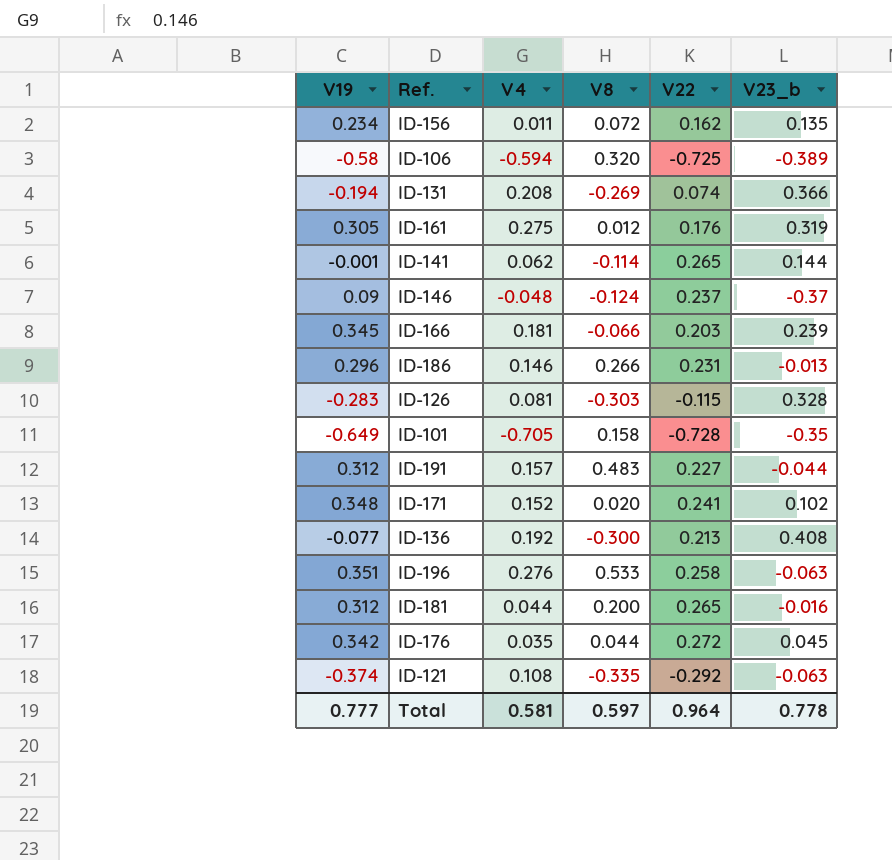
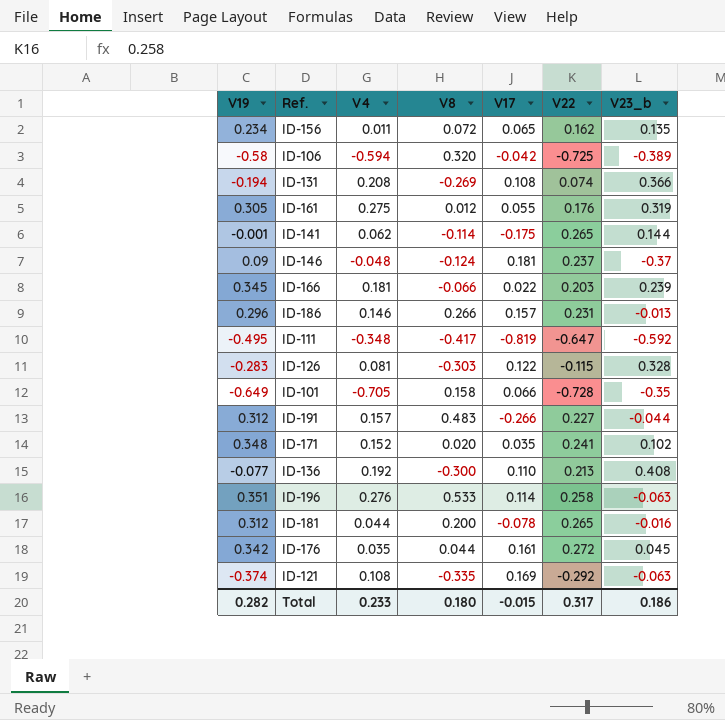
column V17 | position: none -> 5
row ID-111: none -> -0.495 | -0.348 | -0.417 | -0.819 | -0.647 | -0.592
Total | V19: 0.777 -> 0.282
Total | V4: 0.581 -> 0.233
Total | V8: 0.597 -> 0.180
Total | V22: 0.964 -> 0.317
Total | V23_b: 0.778 -> 0.186

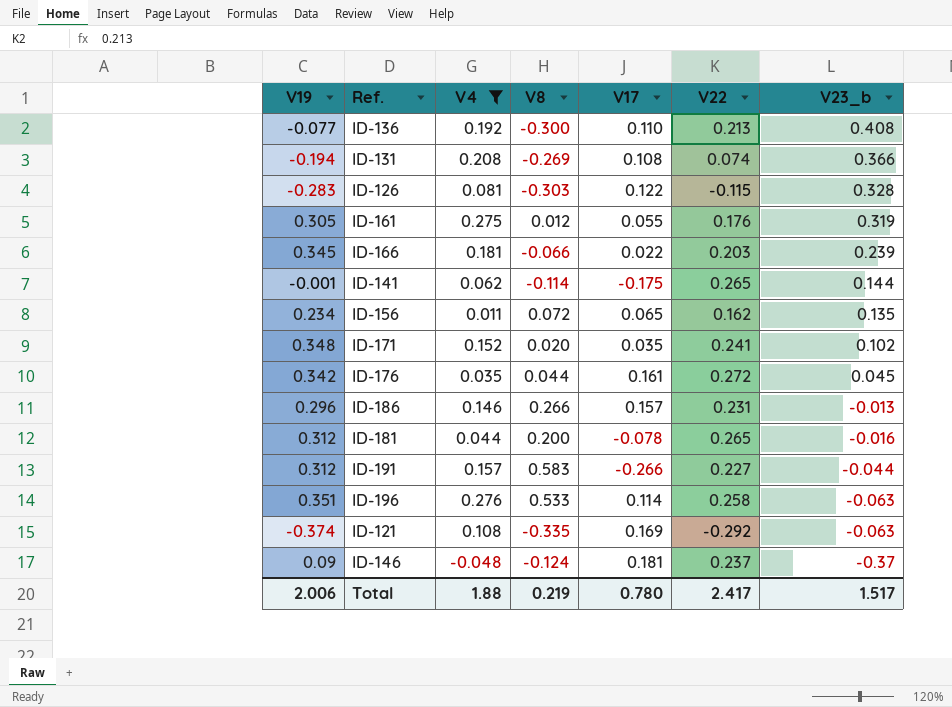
filter: none -> V4 >= -0.048
row order: none -> V23_b descending
ID-191 | V8: 0.483 -> 0.583
Total | V19: 0.282 -> 2.006
Total | V4: 0.233 -> 1.88
Total | V8: 0.180 -> 0.219
Total | V17: -0.015 -> 0.780
Total | V22: 0.317 -> 2.417
Total | V23_b: 0.186 -> 1.517

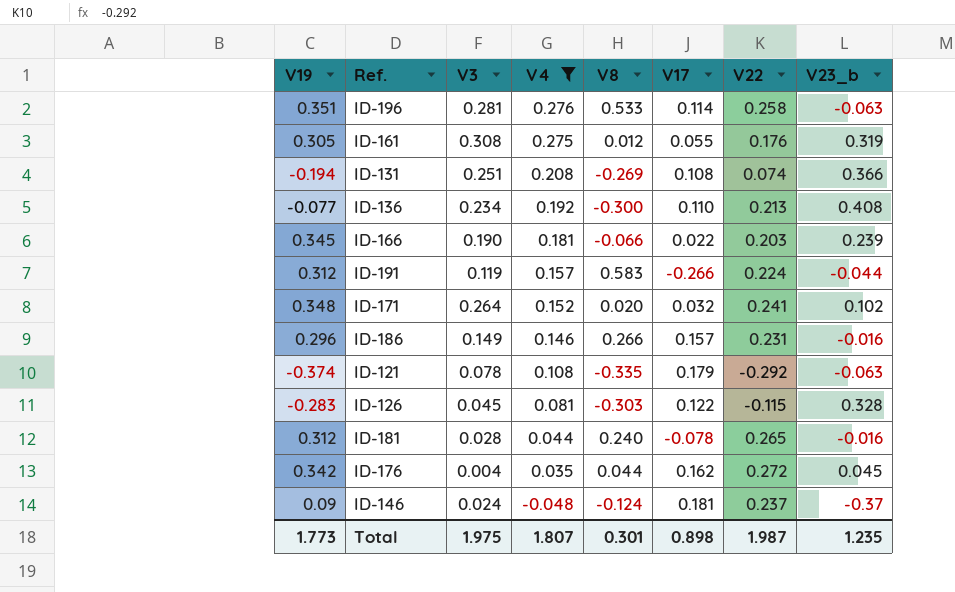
row order: V23_b descending -> V4 descending
column V3 | position: none -> 3
row ID-141: -0.001 | 0.062 | -0.114 | -0.175 | 0.265 | 0.144 -> none
row ID-156: 0.234 | 0.011 | 0.072 | 0.065 | 0.162 | 0.135 -> none
ID-191 | V22: 0.227 -> 0.224
ID-171 | V17: 0.035 -> 0.032
ID-186 | V23_b: -0.013 -> -0.016
ID-121 | V17: 0.169 -> 0.179
ID-181 | V8: 0.200 -> 0.240
ID-176 | V17: 0.161 -> 0.162
Total | V19: 2.006 -> 1.773
Total | V4: 1.88 -> 1.807
Total | V8: 0.219 -> 0.301
Total | V17: 0.780 -> 0.898
Total | V22: 2.417 -> 1.987
Total | V23_b: 1.517 -> 1.235

